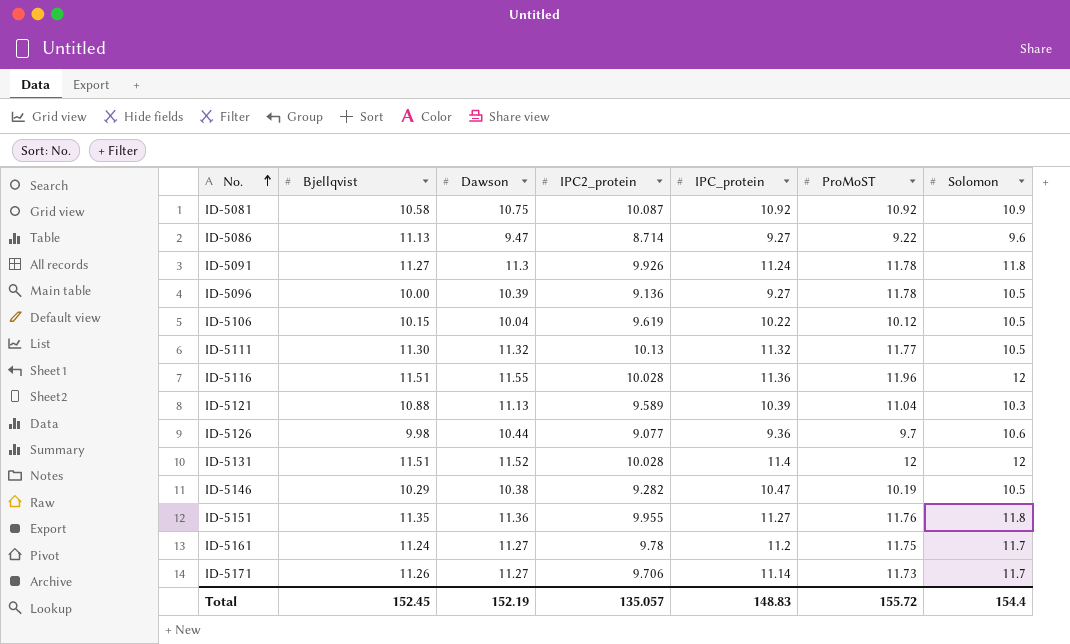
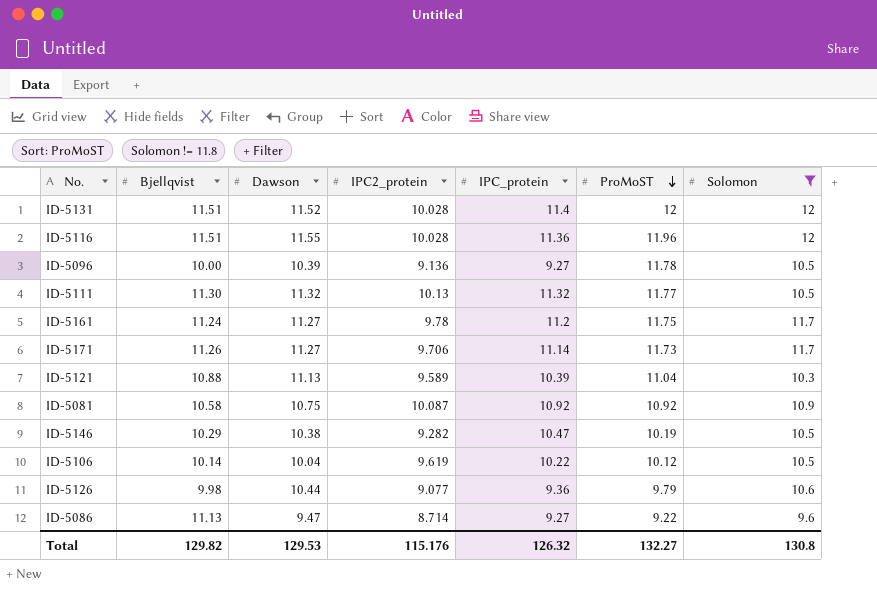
filter: none -> Solomon != 11.8
row order: No. ascending -> ProMoST descending
ID-5106 | Bjellqvist: 10.15 -> 10.14
ID-5126 | ProMoST: 9.7 -> 9.79
Total | Bjellqvist: 152.45 -> 129.82
Total | Dawson: 152.19 -> 129.53
Total | IPC2_protein: 135.057 -> 115.176
Total | IPC_protein: 148.83 -> 126.32
Total | ProMoST: 155.72 -> 132.27
Total | Solomon: 154.4 -> 130.8

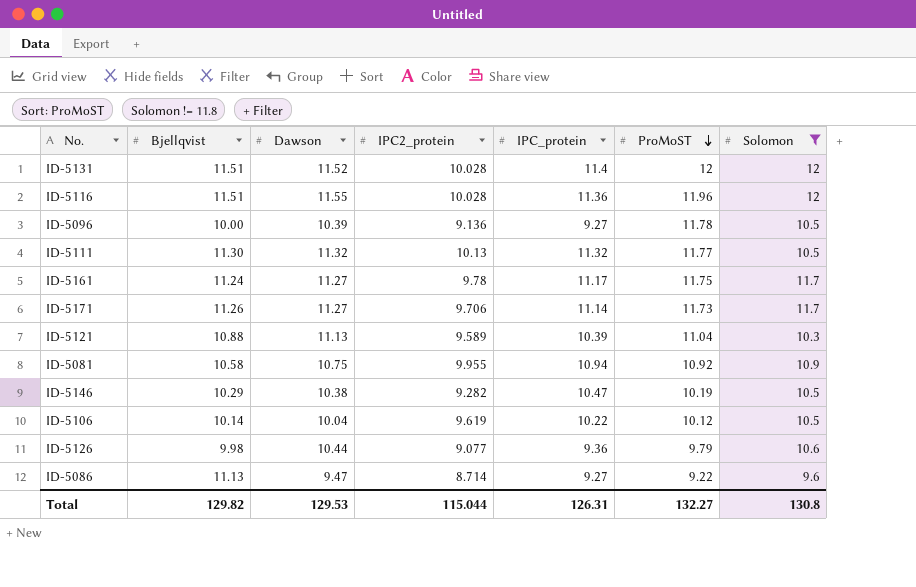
ID-5161 | IPC_protein: 11.2 -> 11.17
ID-5081 | IPC2_protein: 10.087 -> 9.955
ID-5081 | IPC_protein: 10.92 -> 10.94
Total | IPC2_protein: 115.176 -> 115.044
Total | IPC_protein: 126.32 -> 126.31

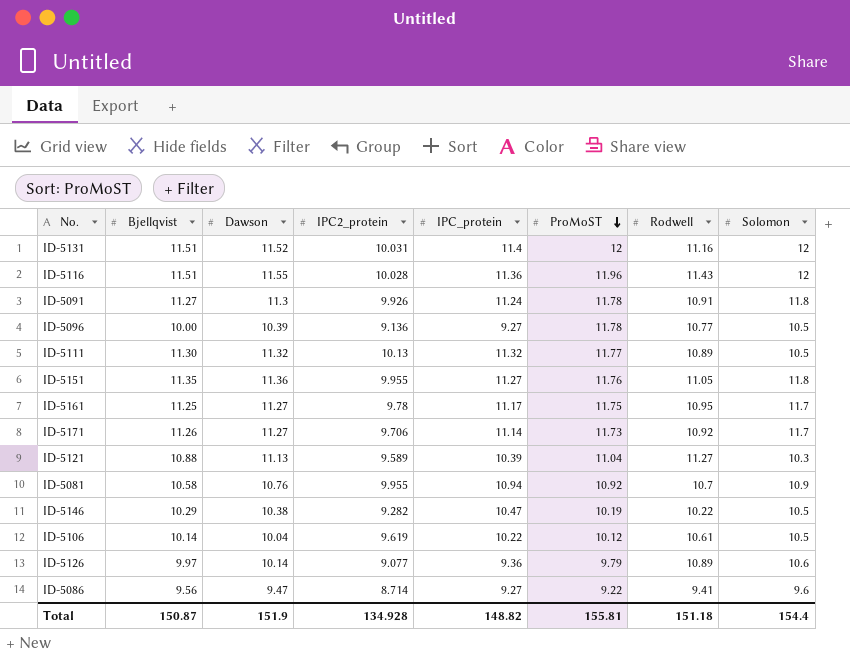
filter: Solomon != 11.8 -> none
column Rodwell | position: none -> 7
ID-5131 | IPC2_protein: 10.028 -> 10.031
ID-5161 | Bjellqvist: 11.24 -> 11.25
ID-5081 | Dawson: 10.75 -> 10.76
ID-5126 | Bjellqvist: 9.98 -> 9.97
ID-5126 | Dawson: 10.44 -> 10.14
ID-5086 | Bjellqvist: 11.13 -> 9.56
Total | Bjellqvist: 129.82 -> 150.87
Total | Dawson: 129.53 -> 151.9
Total | IPC2_protein: 115.044 -> 134.928
Total | IPC_protein: 126.31 -> 148.82
Total | ProMoST: 132.27 -> 155.81
Total | Solomon: 130.8 -> 154.4

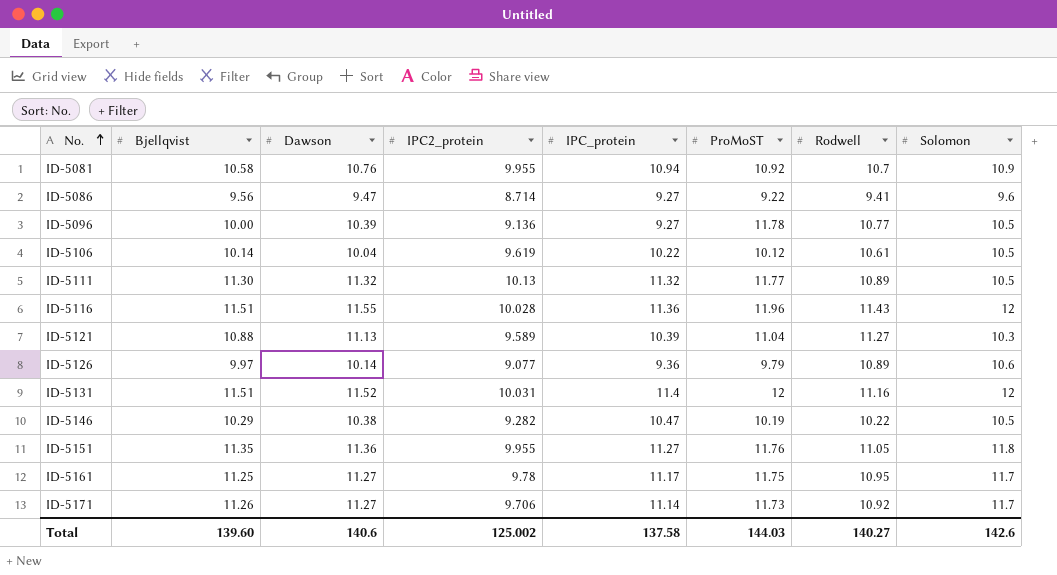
row order: ProMoST descending -> No. ascending
row ID-5091: 11.27 | 11.3 | 9.926 | 11.24 | 11.78 | 10.91 | 11.8 -> none
Total | Bjellqvist: 150.87 -> 139.60
Total | Dawson: 151.9 -> 140.6
Total | IPC2_protein: 134.928 -> 125.002
Total | IPC_protein: 148.82 -> 137.58
Total | ProMoST: 155.81 -> 144.03
Total | Rodwell: 151.18 -> 140.27
Total | Solomon: 154.4 -> 142.6

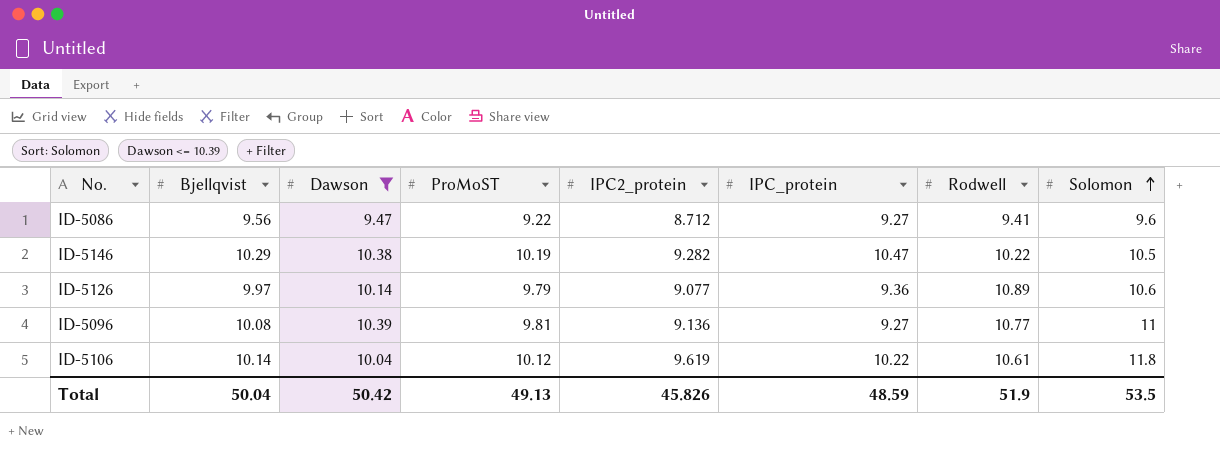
filter: none -> Dawson <= 10.39
row order: No. ascending -> Solomon ascending
column ProMoST | position: 6 -> 4
ID-5086 | IPC2_protein: 8.714 -> 8.712
ID-5096 | Bjellqvist: 10.00 -> 10.08
ID-5096 | ProMoST: 11.78 -> 9.81
ID-5096 | Solomon: 10.5 -> 11
ID-5106 | Solomon: 10.5 -> 11.8
Total | Bjellqvist: 139.60 -> 50.04
Total | Dawson: 140.6 -> 50.42
Total | ProMoST: 144.03 -> 49.13
Total | IPC2_protein: 125.002 -> 45.826
Total | IPC_protein: 137.58 -> 48.59
Total | Rodwell: 140.27 -> 51.9
Total | Solomon: 142.6 -> 53.5

